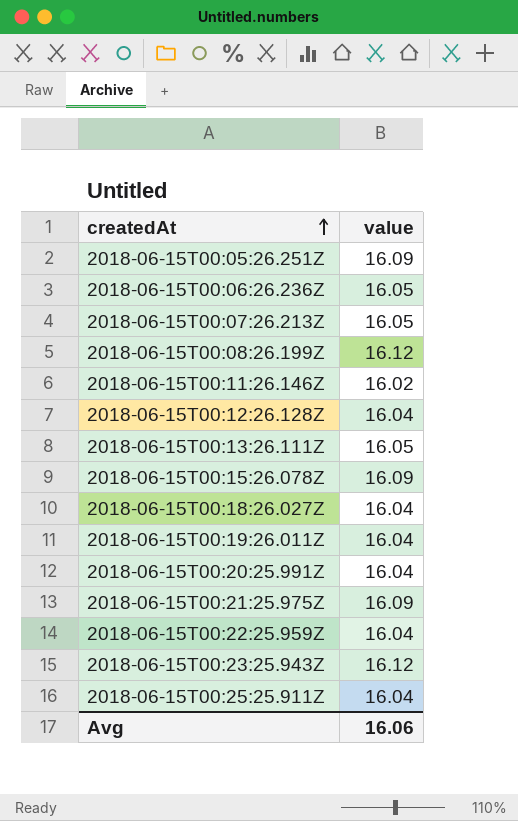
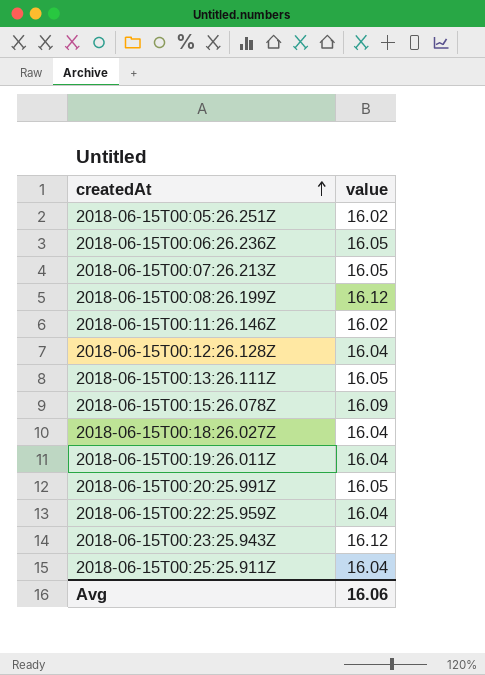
row 2018-06-15T00:21:25.975Z: 16.09 -> none
2018-06-15T00:05:26.251Z | value: 16.09 -> 16.02
2018-06-15T00:20:25.991Z | value: 16.04 -> 16.05

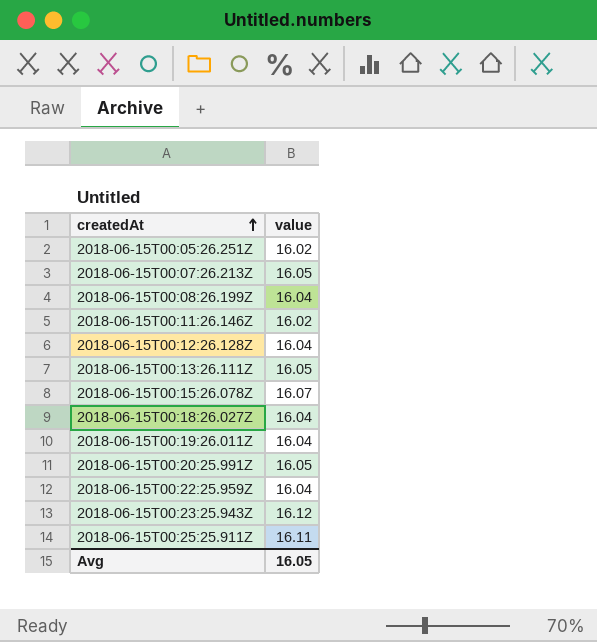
row 2018-06-15T00:06:26.236Z: 16.05 -> none
2018-06-15T00:08:26.199Z | value: 16.12 -> 16.04
2018-06-15T00:15:26.078Z | value: 16.09 -> 16.07
2018-06-15T00:25:25.911Z | value: 16.04 -> 16.11
Avg | value: 16.06 -> 16.05

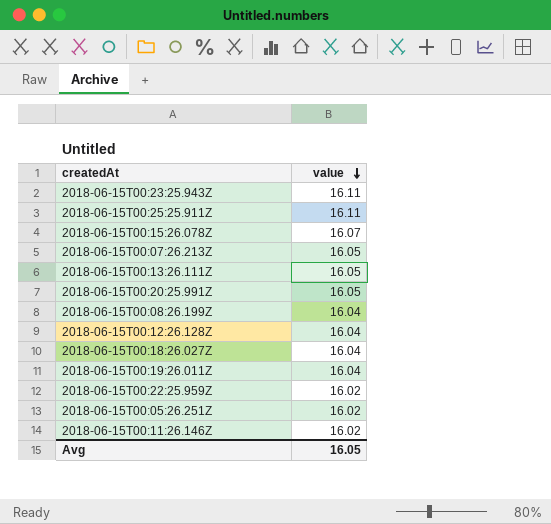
row order: createdAt ascending -> value descending
2018-06-15T00:23:25.943Z | value: 16.12 -> 16.11
2018-06-15T00:22:25.959Z | value: 16.04 -> 16.02

